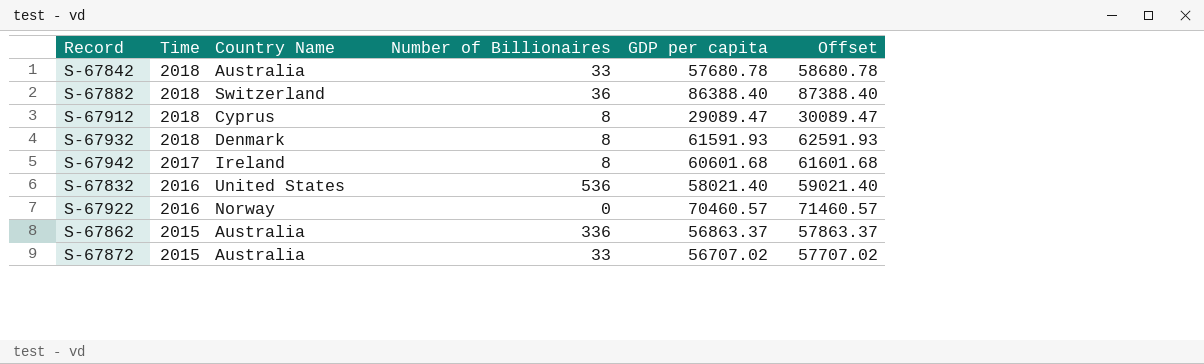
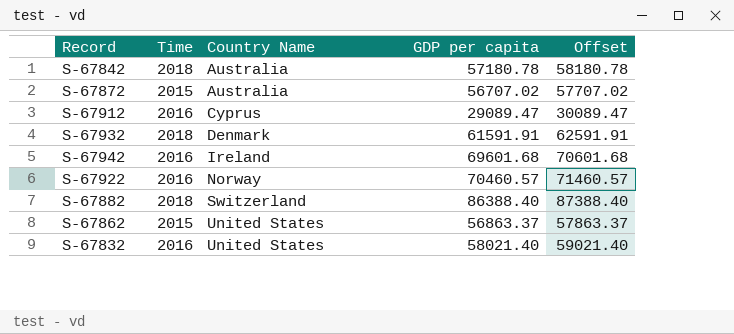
row order: Time descending -> Country Name ascending
column Number of Billionaires | position: 4 -> none
S-67842 | GDP per capita: 57680.78 -> 57180.78
S-67842 | Offset: 58680.78 -> 58180.78
S-67912 | Time: 2018 -> 2016
S-67932 | GDP per capita: 61591.93 -> 61591.91
S-67932 | Offset: 62591.93 -> 62591.91
S-67942 | Time: 2017 -> 2016
S-67942 | GDP per capita: 60601.68 -> 69601.68
S-67942 | Offset: 61601.68 -> 70601.68
S-67862 | Country Name: Australia -> United States

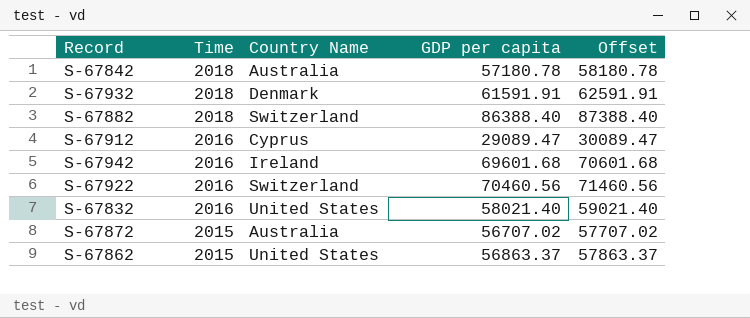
row order: Country Name ascending -> Time descending
S-67922 | Country Name: Norway -> Switzerland
S-67922 | GDP per capita: 70460.57 -> 70460.56
S-67922 | Offset: 71460.57 -> 71460.56

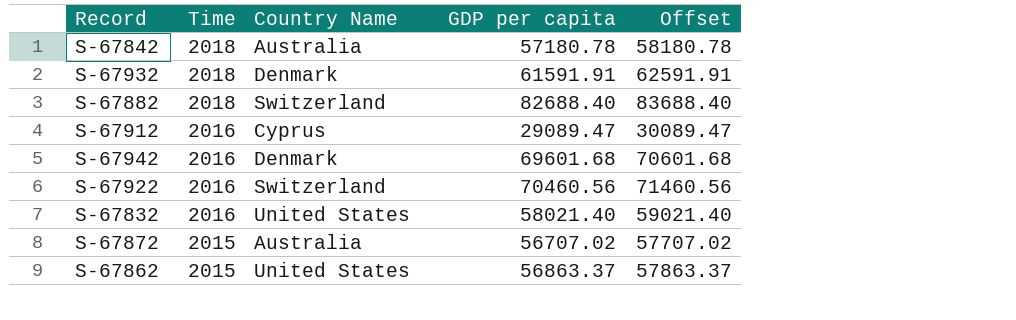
S-67882 | GDP per capita: 86388.40 -> 82688.40
S-67882 | Offset: 87388.40 -> 83688.40
S-67942 | Country Name: Ireland -> Denmark

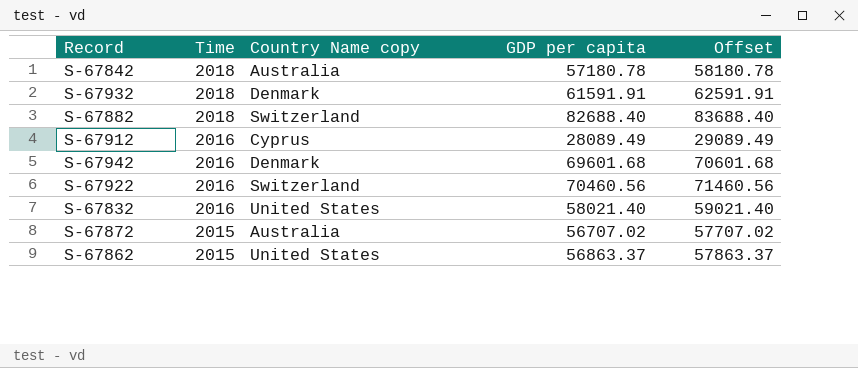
column name: Country Name -> Country Name copy
S-67912 | GDP per capita: 29089.47 -> 28089.49
S-67912 | Offset: 30089.47 -> 29089.49

